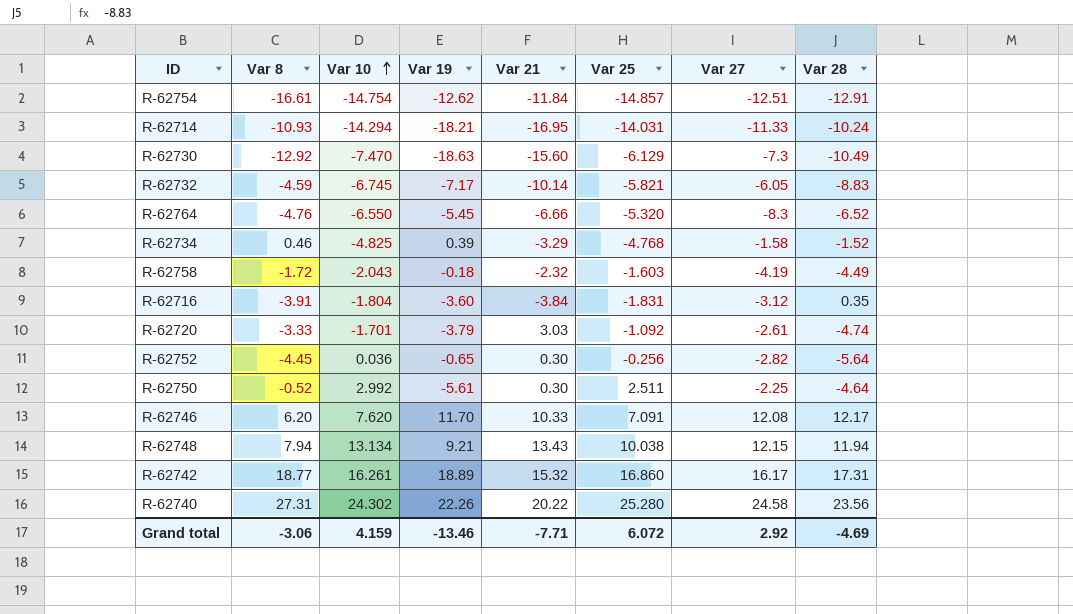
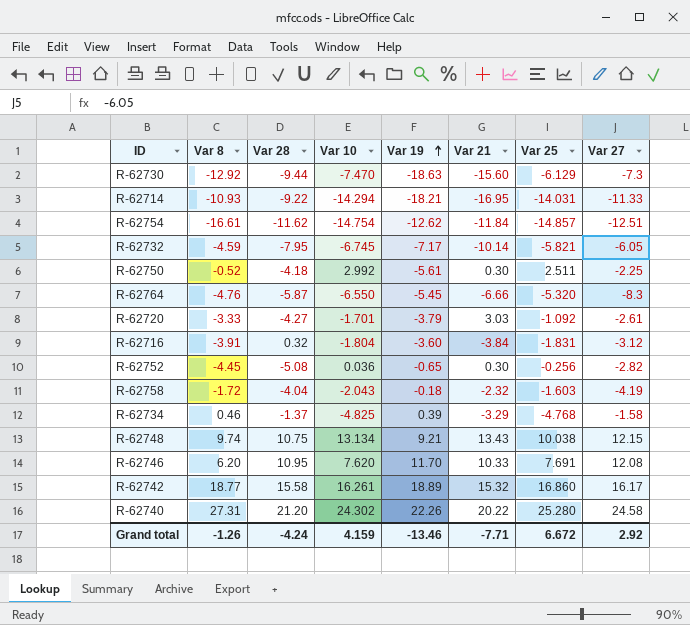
row order: Var 10 ascending -> Var 19 ascending
column Var 28 | position: 8 -> 3
R-62730 | Var 28: -10.49 -> -9.44
R-62714 | Var 28: -10.24 -> -9.22
R-62754 | Var 28: -12.91 -> -11.62
R-62732 | Var 28: -8.83 -> -7.95
R-62750 | Var 28: -4.64 -> -4.18
R-62764 | Var 28: -6.52 -> -5.87
R-62720 | Var 28: -4.74 -> -4.27
R-62716 | Var 28: 0.35 -> 0.32
R-62752 | Var 28: -5.64 -> -5.08
R-62758 | Var 28: -4.49 -> -4.04
R-62734 | Var 28: -1.52 -> -1.37
R-62748 | Var 8: 7.94 -> 9.74
R-62748 | Var 28: 11.94 -> 10.75
R-62746 | Var 28: 12.17 -> 10.95
R-62746 | Var 25: 7.091 -> 7.691
R-62742 | Var 28: 17.31 -> 15.58
R-62740 | Var 28: 23.56 -> 21.20
Grand total | Var 8: -3.06 -> -1.26
Grand total | Var 28: -4.69 -> -4.24
Grand total | Var 25: 6.072 -> 6.672

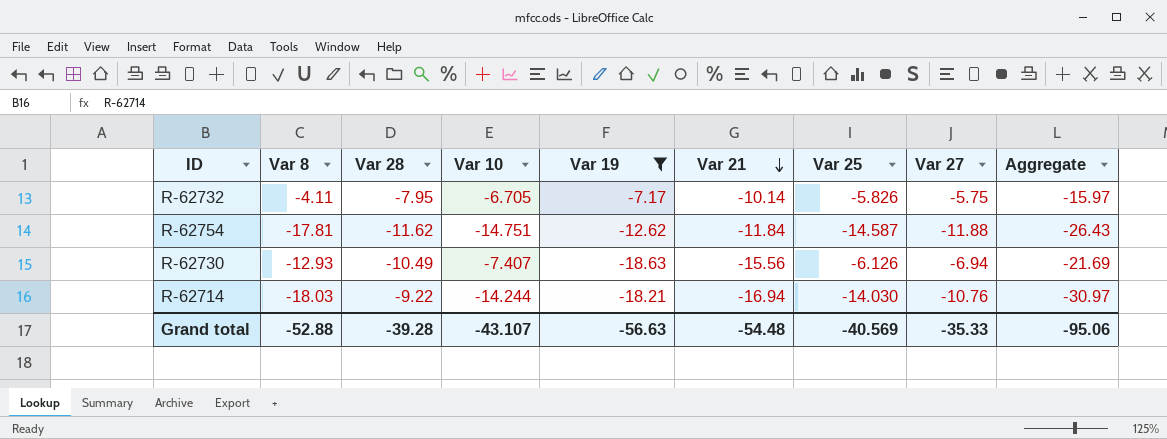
filter: none -> Var 19 <= -7.17
row order: Var 19 ascending -> Var 21 descending
column Aggregate | formula: none -> [Var 21] + [Var 25]
R-62732 | Var 8: -4.59 -> -4.11
R-62732 | Var 10: -6.745 -> -6.705
R-62732 | Var 25: -5.821 -> -5.826
R-62732 | Var 27: -6.05 -> -5.75
R-62754 | Var 8: -16.61 -> -17.81
R-62754 | Var 10: -14.754 -> -14.751
R-62754 | Var 25: -14.857 -> -14.587
R-62754 | Var 27: -12.51 -> -11.88
R-62730 | Var 8: -12.92 -> -12.93
R-62730 | Var 28: -9.44 -> -10.49
R-62730 | Var 10: -7.470 -> -7.407
R-62730 | Var 21: -15.60 -> -15.56
R-62730 | Var 25: -6.129 -> -6.126
R-62730 | Var 27: -7.3 -> -6.94
R-62714 | Var 8: -10.93 -> -18.03
R-62714 | Var 10: -14.294 -> -14.244
R-62714 | Var 21: -16.95 -> -16.94
R-62714 | Var 25: -14.031 -> -14.030
R-62714 | Var 27: -11.33 -> -10.76
Grand total | Var 8: -1.26 -> -52.88
Grand total | Var 28: -4.24 -> -39.28
Grand total | Var 10: 4.159 -> -43.107
Grand total | Var 19: -13.46 -> -56.63
Grand total | Var 21: -7.71 -> -54.48
Grand total | Var 25: 6.672 -> -40.569
Grand total | Var 27: 2.92 -> -35.33

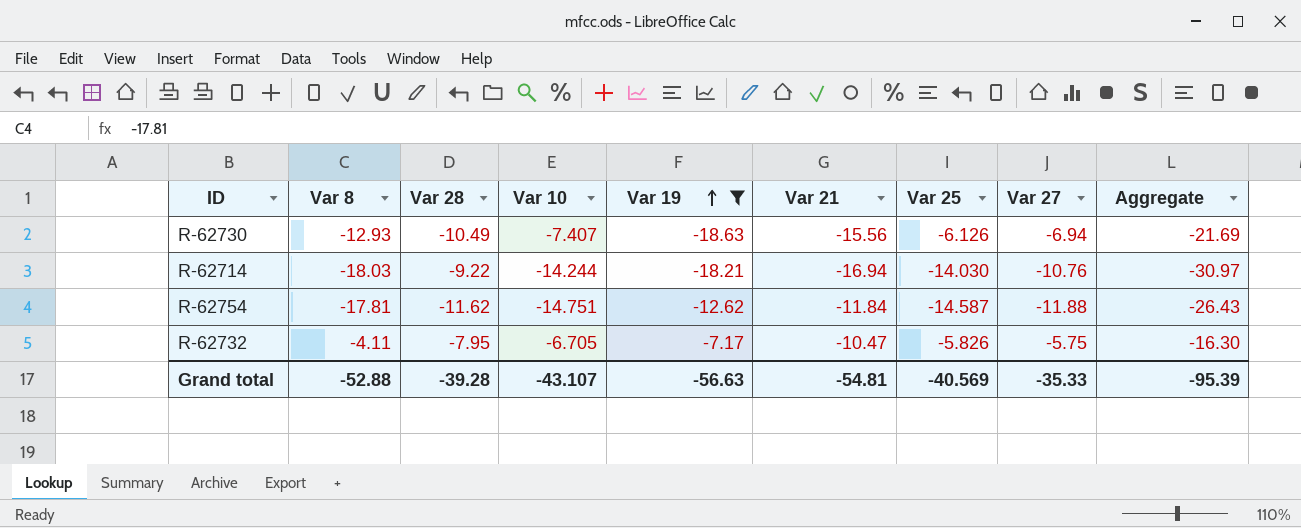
row order: Var 21 descending -> Var 19 ascending
R-62732 | Var 21: -10.14 -> -10.47
R-62732 | Aggregate: -15.97 -> -16.30
Grand total | Var 21: -54.48 -> -54.81
Grand total | Aggregate: -95.06 -> -95.39

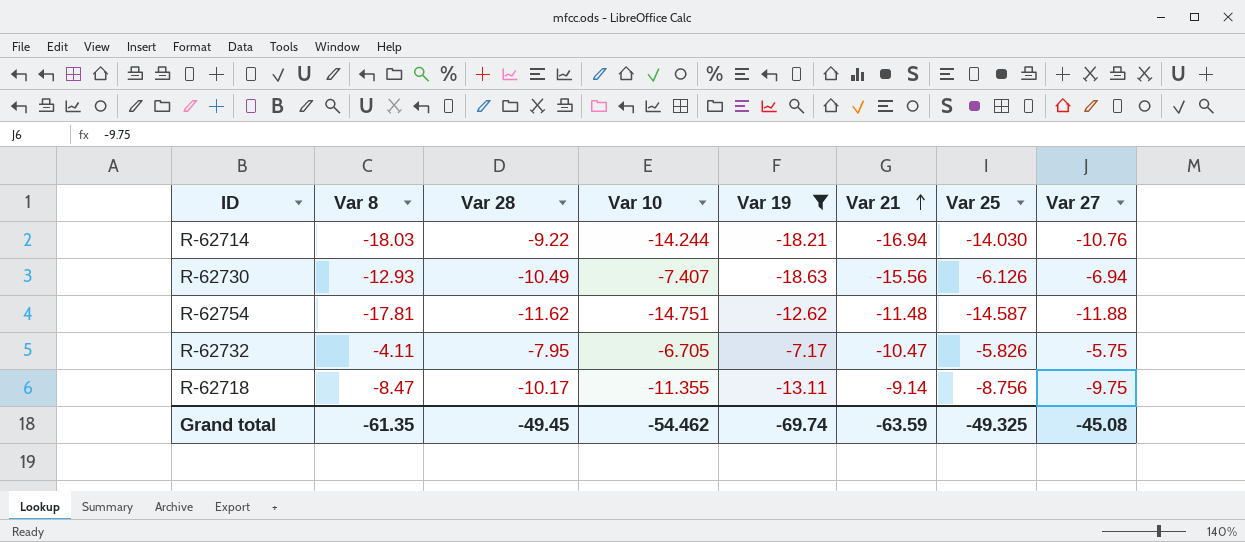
row order: Var 19 ascending -> Var 21 ascending
column Aggregate | formula: [Var 21] + [Var 25] -> none
R-62754 | Var 21: -11.84 -> -11.48
row R-62718: none -> -8.47 | -10.17 | -11.355 | -13.11 | -9.14 | -8.756 | -9.75
Grand total | Var 8: -52.88 -> -61.35
Grand total | Var 28: -39.28 -> -49.45
Grand total | Var 10: -43.107 -> -54.462
Grand total | Var 19: -56.63 -> -69.74
Grand total | Var 21: -54.81 -> -63.59
Grand total | Var 25: -40.569 -> -49.325
Grand total | Var 27: -35.33 -> -45.08

